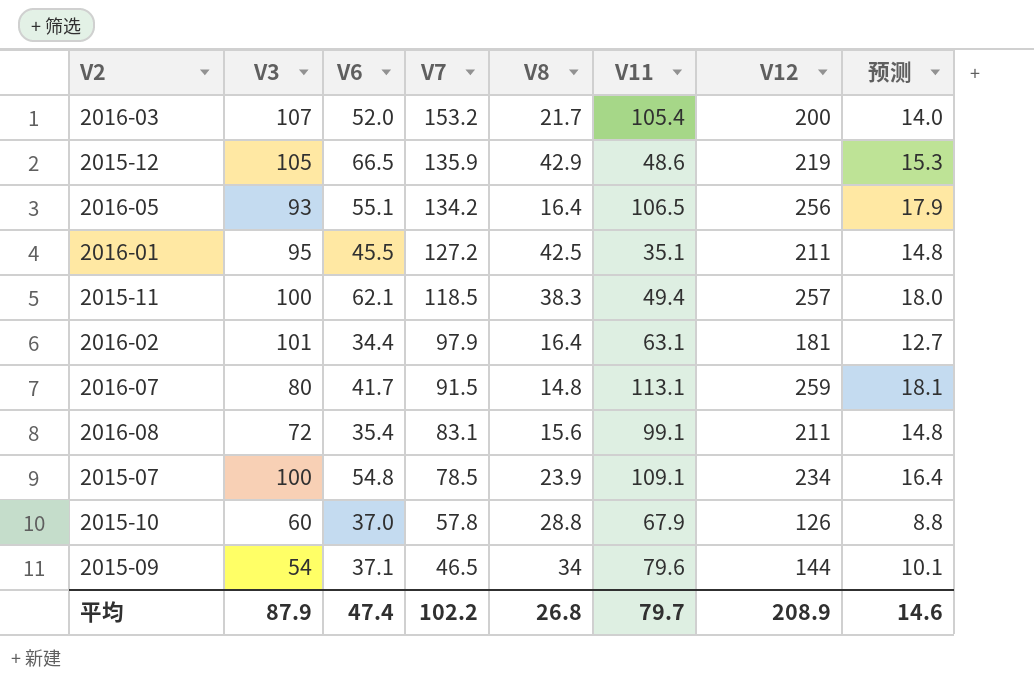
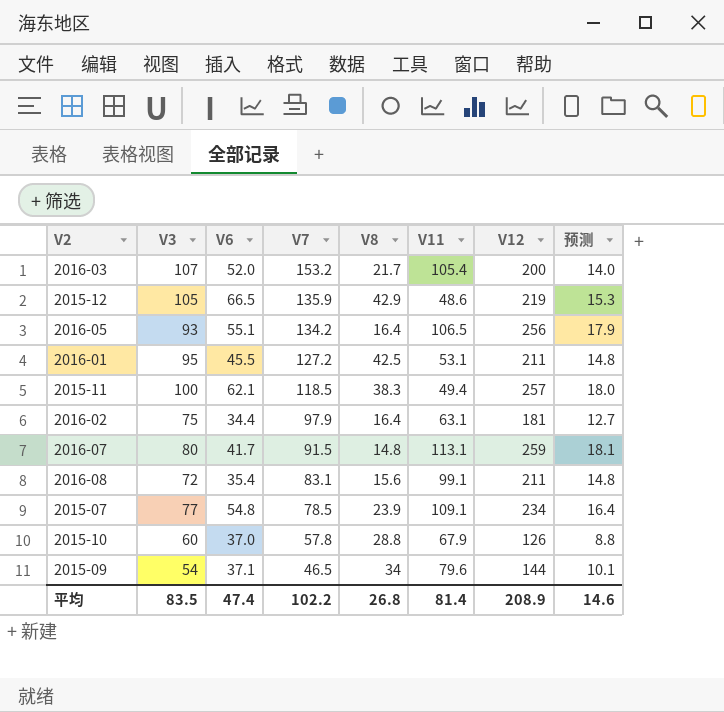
2016-01 | V11: 35.1 -> 53.1
2016-02 | V3: 101 -> 75
2015-07 | V3: 100 -> 77
平均 | V3: 87.9 -> 83.5
平均 | V11: 79.7 -> 81.4

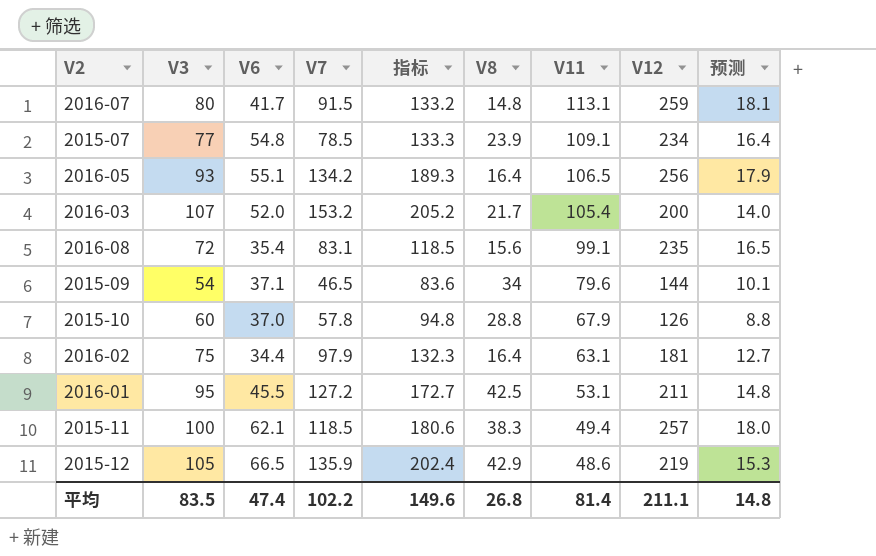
row order: V7 descending -> V11 descending
column 指标 | formula: none -> [V6] + [V7]
2016-08 | V12: 211 -> 235
2016-08 | 预测: 14.8 -> 16.5
平均 | V12: 208.9 -> 211.1
平均 | 预测: 14.6 -> 14.8

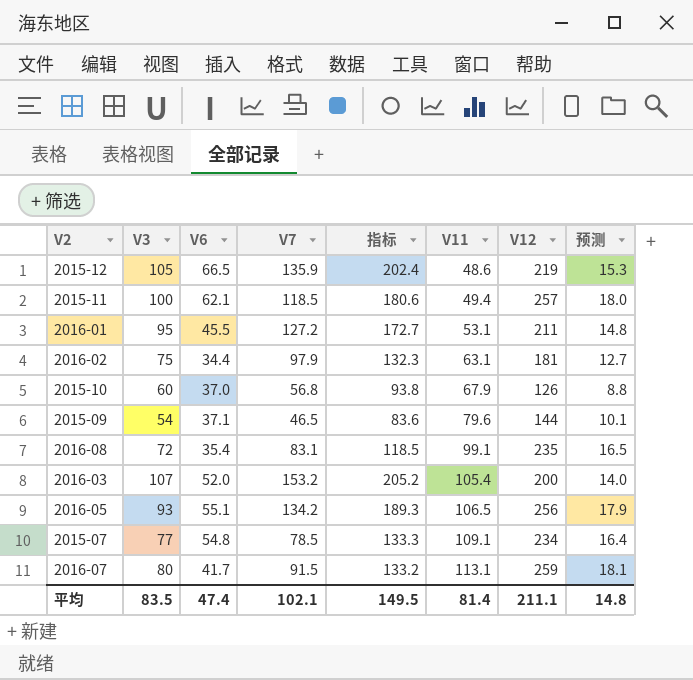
row order: V11 descending -> V11 ascending
column V8 | position: 6 -> none
2015-10 | V7: 57.8 -> 56.8
2015-10 | 指标: 94.8 -> 93.8
平均 | V7: 102.2 -> 102.1
平均 | 指标: 149.6 -> 149.5

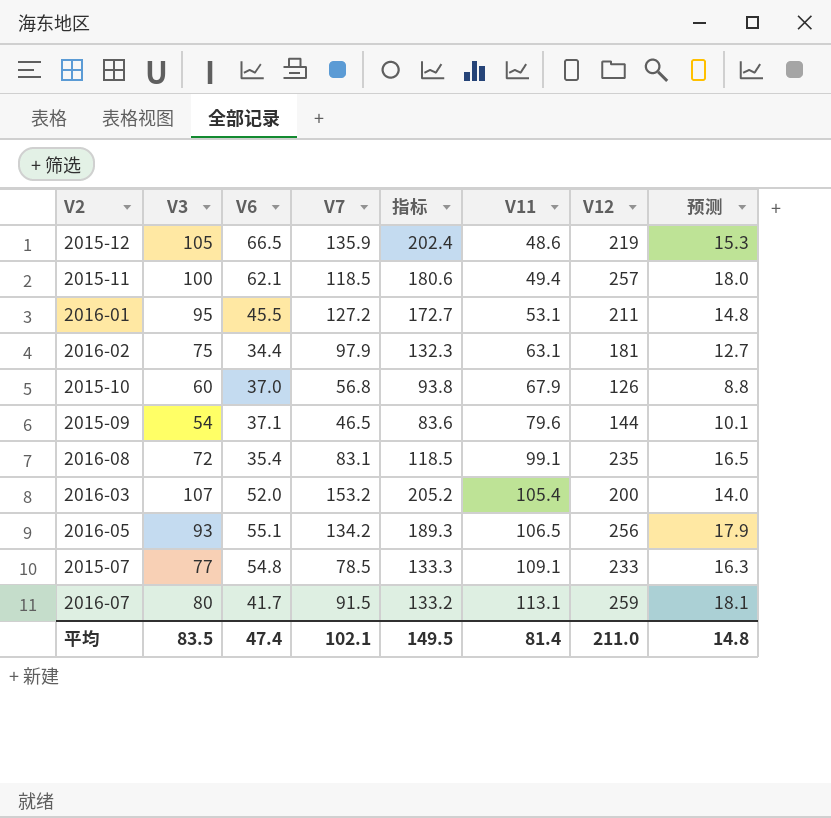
2015-07 | V12: 234 -> 233
2015-07 | 预测: 16.4 -> 16.3
平均 | V12: 211.1 -> 211.0

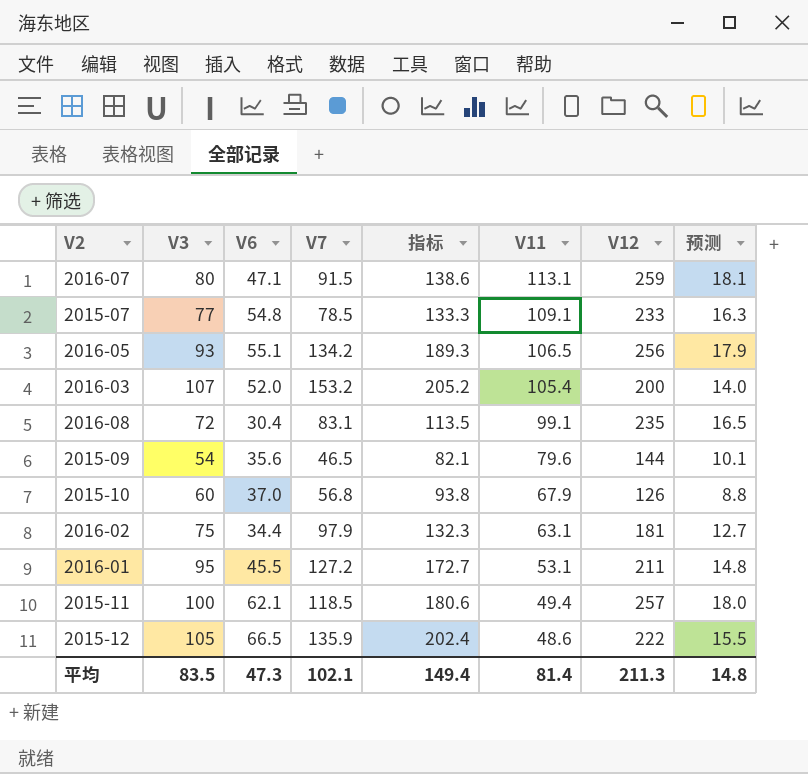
row order: V11 ascending -> V11 descending
2016-07 | V6: 41.7 -> 47.1
2016-07 | 指标: 133.2 -> 138.6
2016-08 | V6: 35.4 -> 30.4
2016-08 | 指标: 118.5 -> 113.5
2015-09 | V6: 37.1 -> 35.6
2015-09 | 指标: 83.6 -> 82.1
2015-12 | V12: 219 -> 222
2015-12 | 预测: 15.3 -> 15.5
平均 | V6: 47.4 -> 47.3
平均 | 指标: 149.5 -> 149.4
平均 | V12: 211.0 -> 211.3

